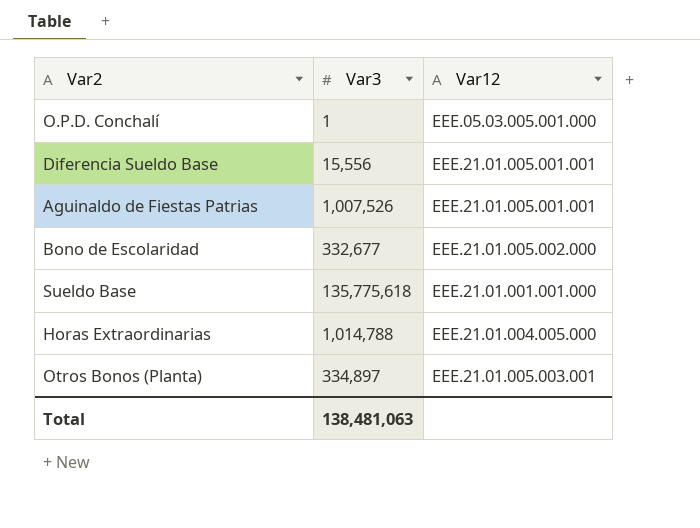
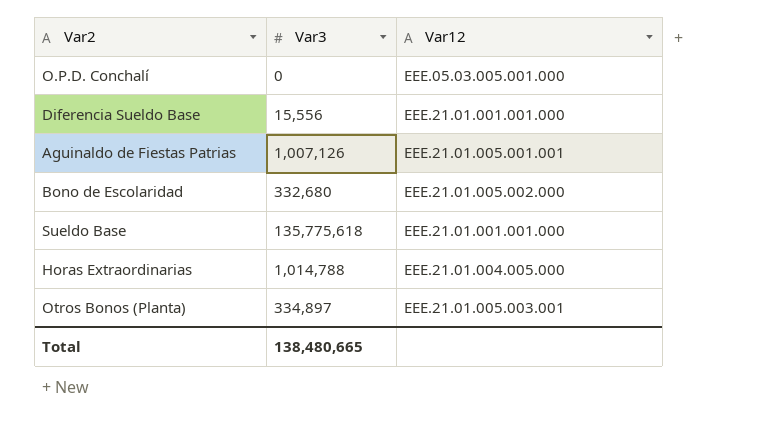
O.P.D. Conchalí | Var3: 1 -> 0
Diferencia Sueldo Base | Var12: EEE.21.01.005.001.001 -> EEE.21.01.001.001.000
Aguinaldo de Fiestas Patrias | Var3: 1,007,526 -> 1,007,126
Bono de Escolaridad | Var3: 332,677 -> 332,680
Total | Var3: 138,481,063 -> 138,480,665

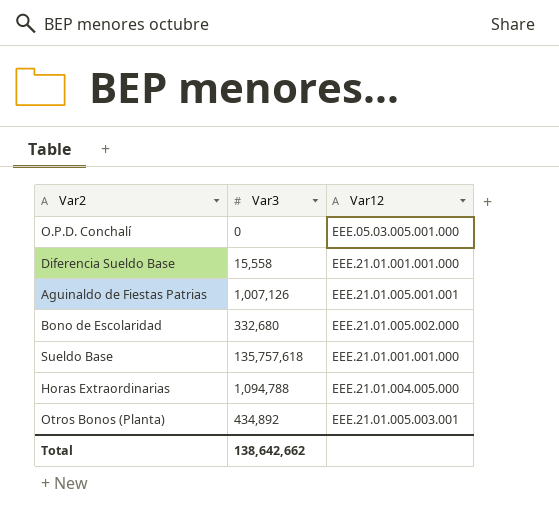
Diferencia Sueldo Base | Var3: 15,556 -> 15,558
Sueldo Base | Var3: 135,775,618 -> 135,757,618
Horas Extraordinarias | Var3: 1,014,788 -> 1,094,788
Otros Bonos (Planta) | Var3: 334,897 -> 434,892
Total | Var3: 138,480,665 -> 138,642,662

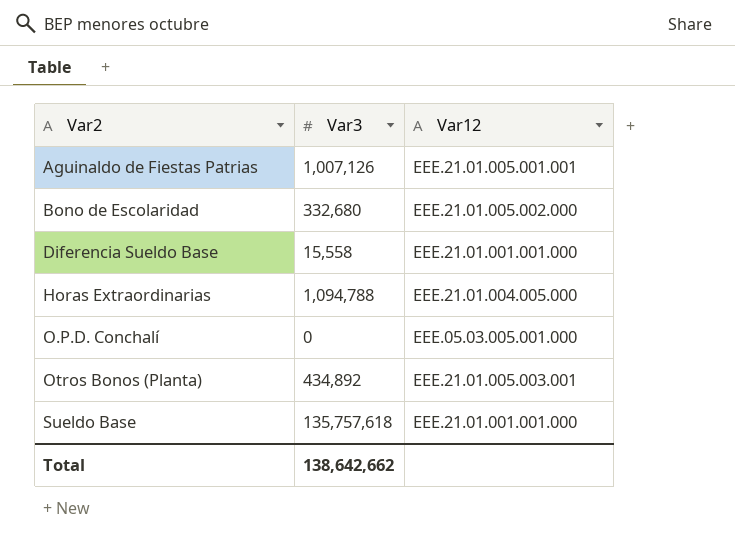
row order: none -> Var2 ascending

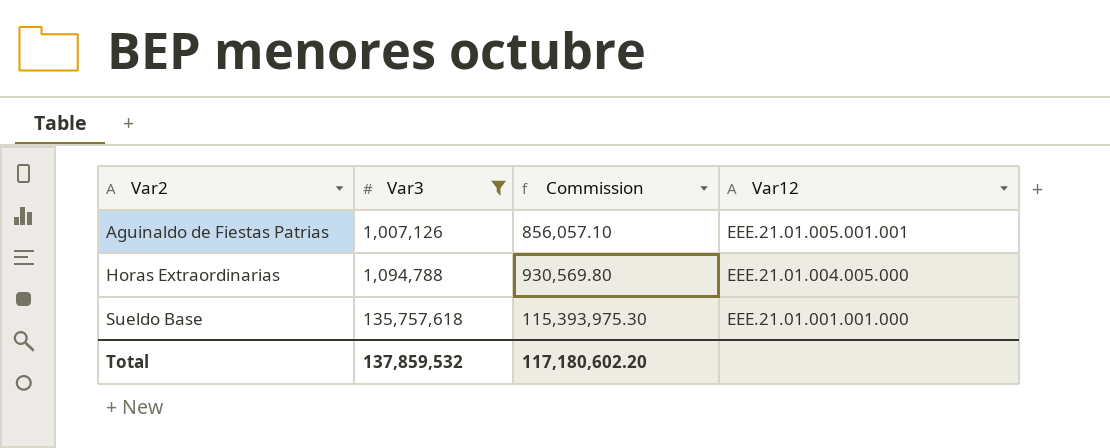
filter: none -> Var3 >= 1,007,126
column Commission | formula: none -> [Var3] * 0.85
Total | Var3: 138,642,662 -> 137,859,532

